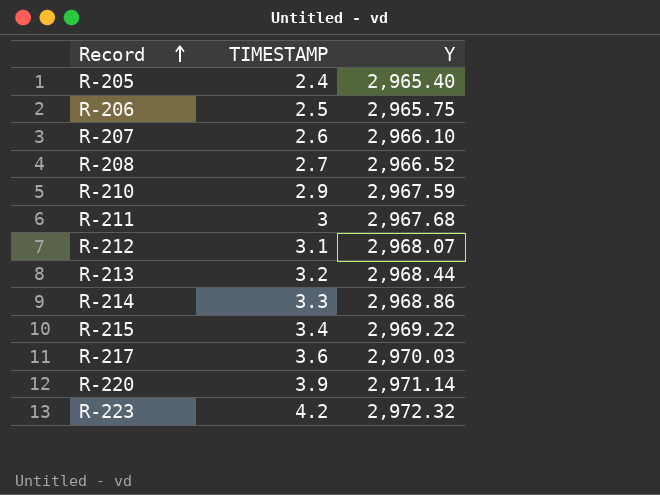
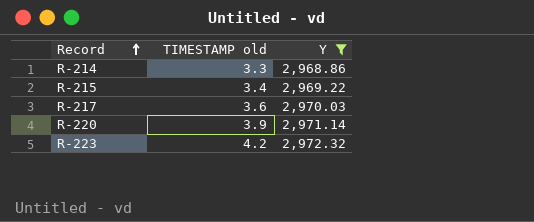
filter: none -> Y >= 2,968.86
column name: TIMESTAMP -> TIMESTAMP old

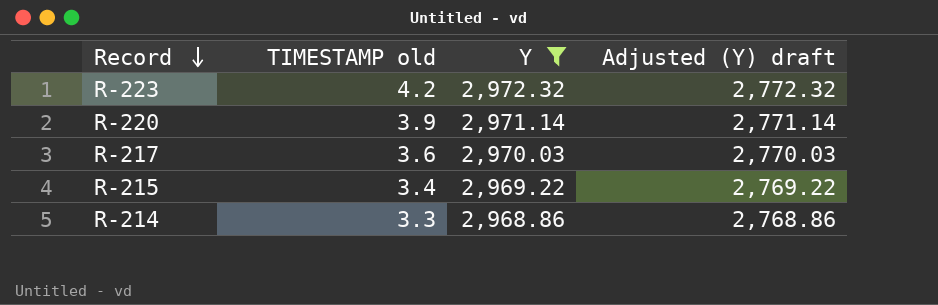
row order: Record ascending -> Record descending
column Adjusted (Y) draft | formula: none -> [Y] - 200

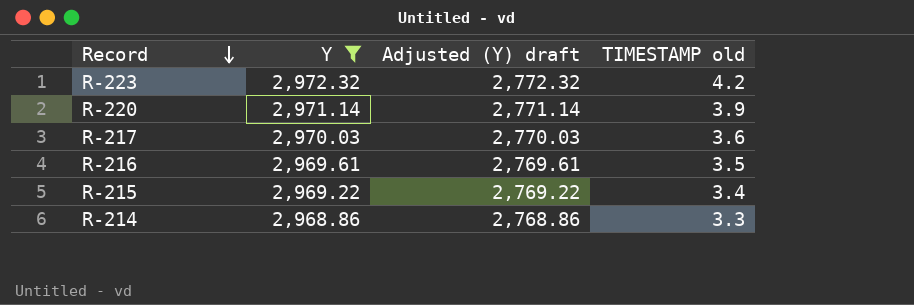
column TIMESTAMP old | position: 2 -> 4
row R-216: none -> 2,969.61 | 2,769.61 | 3.5

